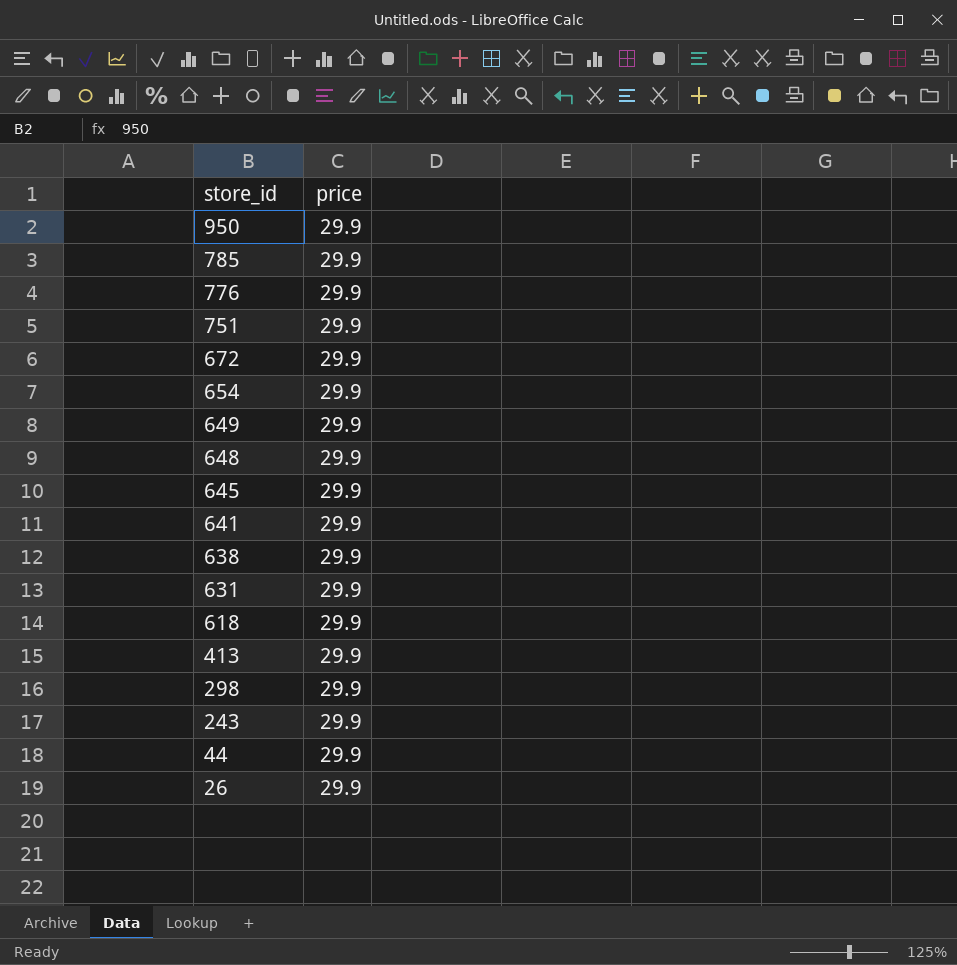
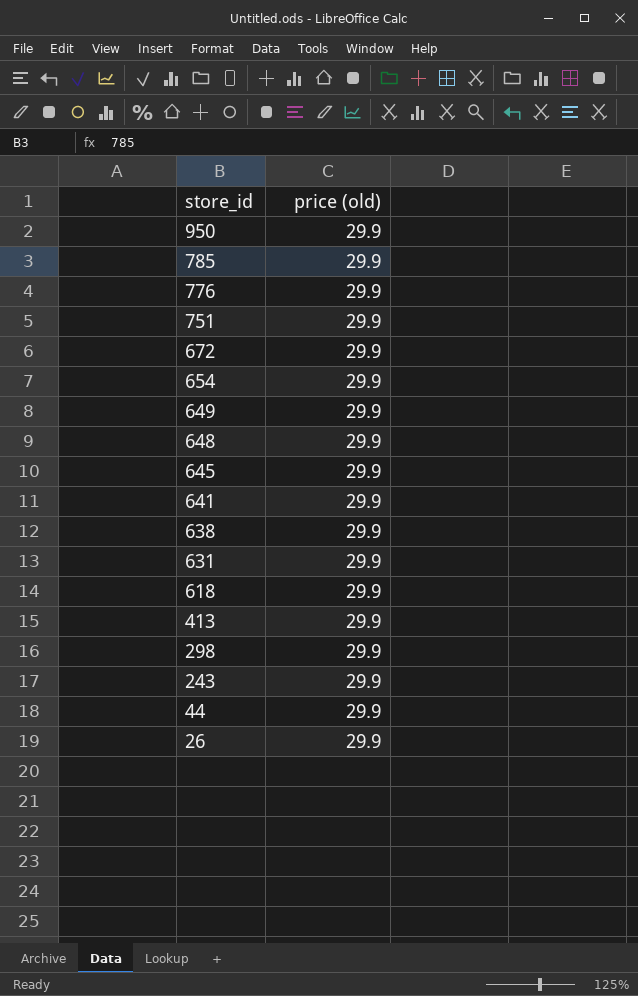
column name: price -> price (old)

